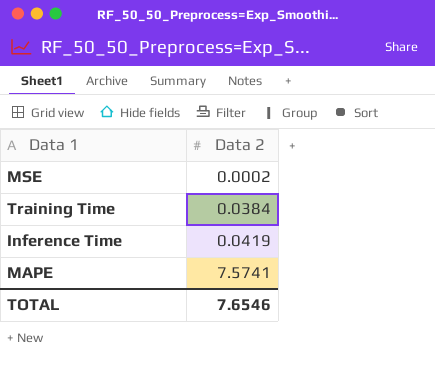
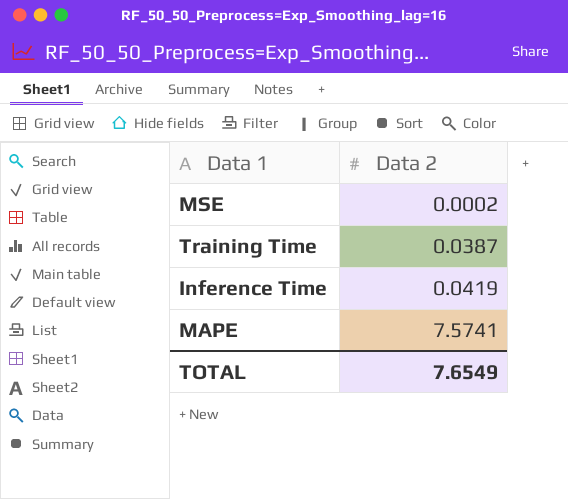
Training Time | Data 2: 0.0384 -> 0.0387
TOTAL | Data 2: 7.6546 -> 7.6549

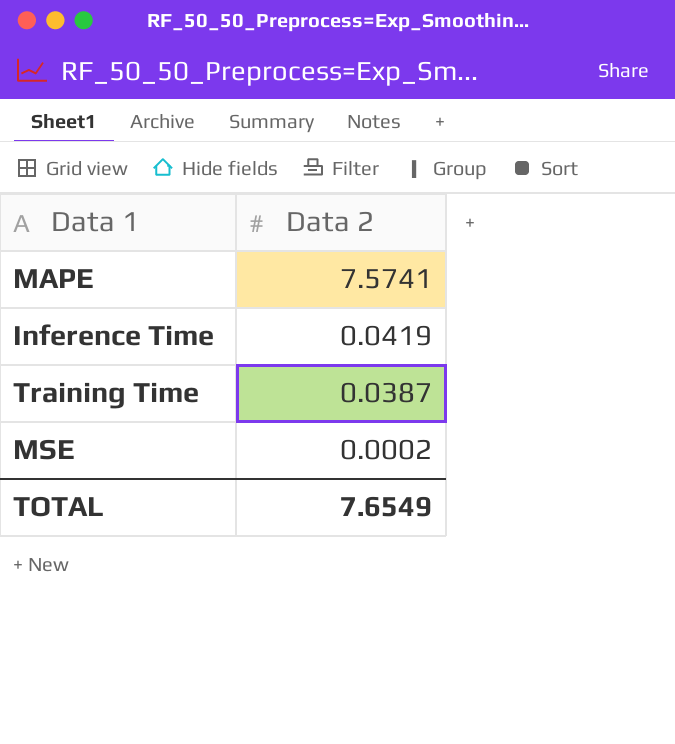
row order: Data 2 ascending -> Data 2 descending

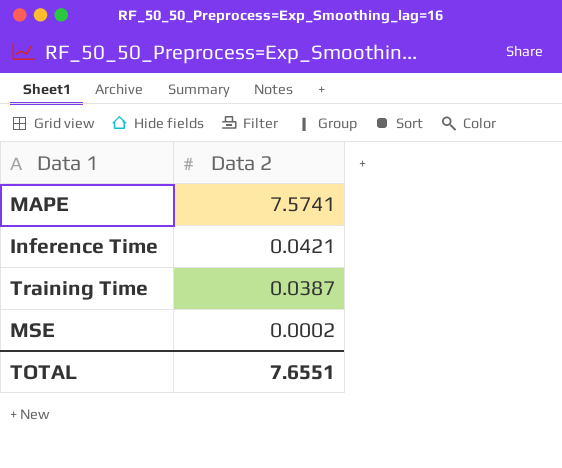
Inference Time | Data 2: 0.0419 -> 0.0421
TOTAL | Data 2: 7.6549 -> 7.6551

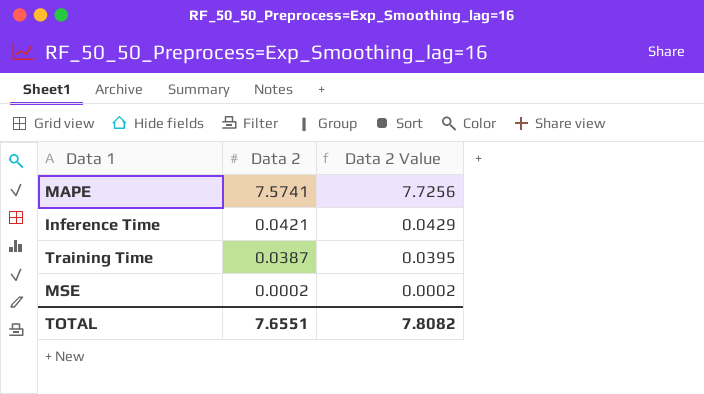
column Data 2 Value | formula: none -> [Data 2] * 1.02

